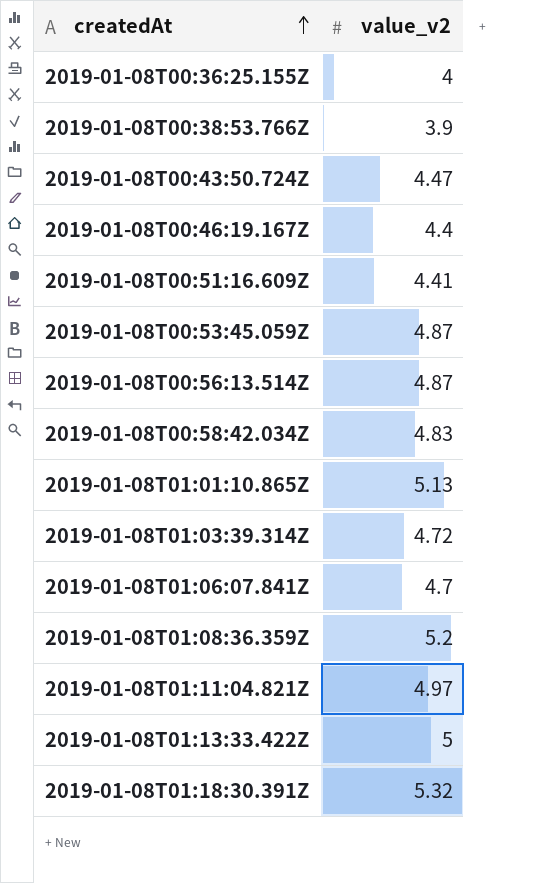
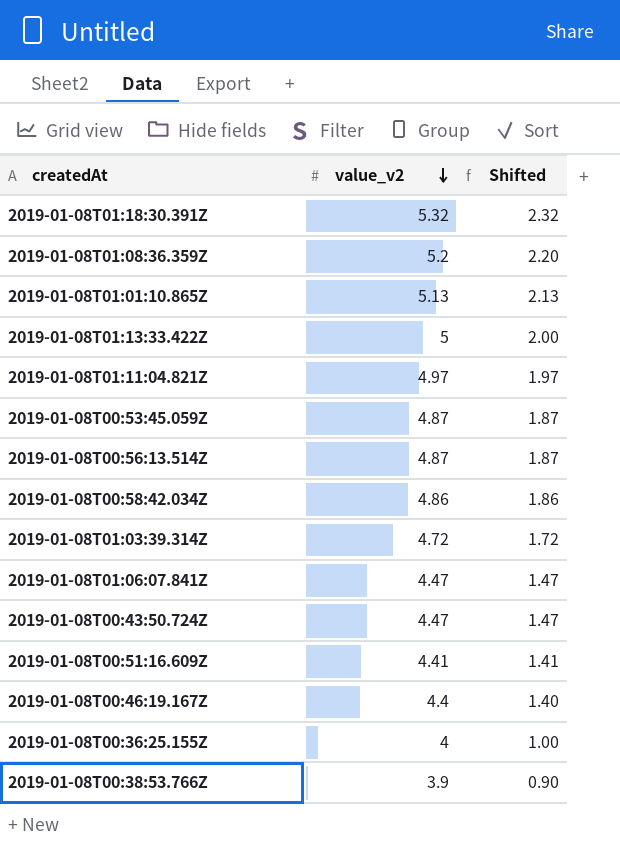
row order: createdAt ascending -> value_v2 descending
column Shifted | formula: none -> [value_v2] - 3
2019-01-08T00:58:42.034Z | value_v2: 4.83 -> 4.86
2019-01-08T01:06:07.841Z | value_v2: 4.7 -> 4.47

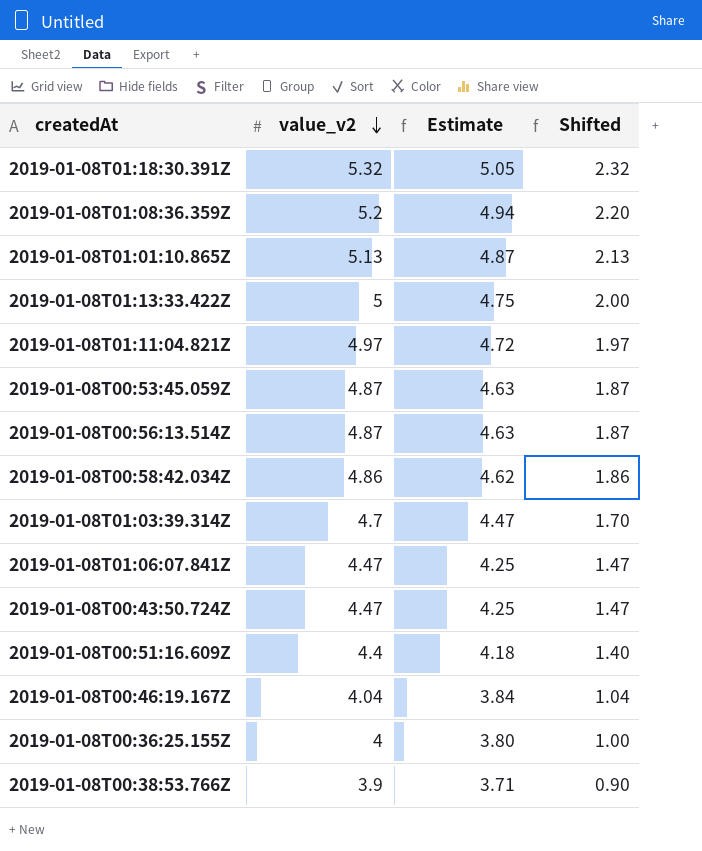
column Estimate | formula: none -> [value_v2] * 0.95
2019-01-08T01:03:39.314Z | value_v2: 4.72 -> 4.7
2019-01-08T01:03:39.314Z | Shifted: 1.72 -> 1.70
2019-01-08T00:51:16.609Z | value_v2: 4.41 -> 4.4
2019-01-08T00:51:16.609Z | Shifted: 1.41 -> 1.40
2019-01-08T00:46:19.167Z | value_v2: 4.4 -> 4.04
2019-01-08T00:46:19.167Z | Shifted: 1.40 -> 1.04

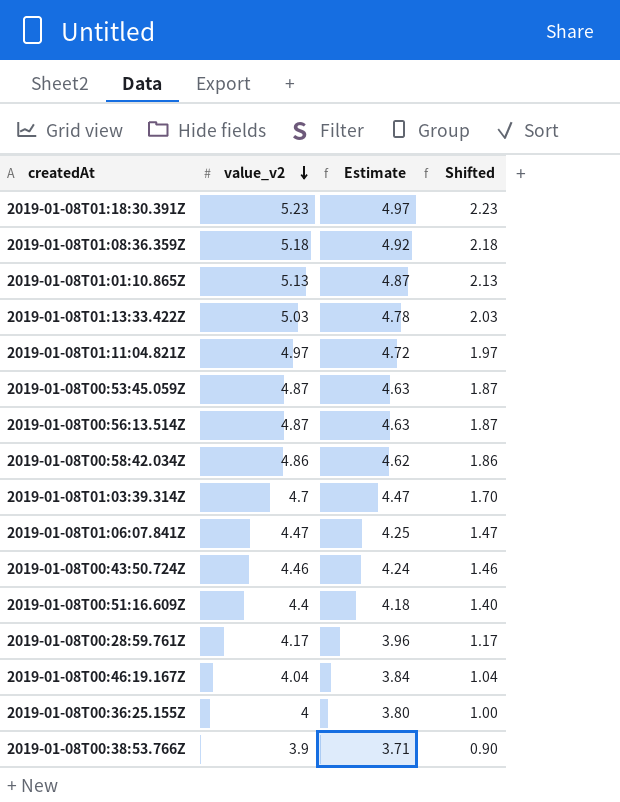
2019-01-08T01:18:30.391Z | value_v2: 5.32 -> 5.23
2019-01-08T01:18:30.391Z | Estimate: 5.05 -> 4.97
2019-01-08T01:18:30.391Z | Shifted: 2.32 -> 2.23
2019-01-08T01:08:36.359Z | value_v2: 5.2 -> 5.18
2019-01-08T01:08:36.359Z | Estimate: 4.94 -> 4.92
2019-01-08T01:08:36.359Z | Shifted: 2.20 -> 2.18
2019-01-08T01:13:33.422Z | value_v2: 5 -> 5.03
2019-01-08T01:13:33.422Z | Estimate: 4.75 -> 4.78
2019-01-08T01:13:33.422Z | Shifted: 2.00 -> 2.03
2019-01-08T00:43:50.724Z | value_v2: 4.47 -> 4.46
2019-01-08T00:43:50.724Z | Estimate: 4.25 -> 4.24
2019-01-08T00:43:50.724Z | Shifted: 1.47 -> 1.46
row 2019-01-08T00:28:59.761Z: none -> 4.17 | 3.96 | 1.17

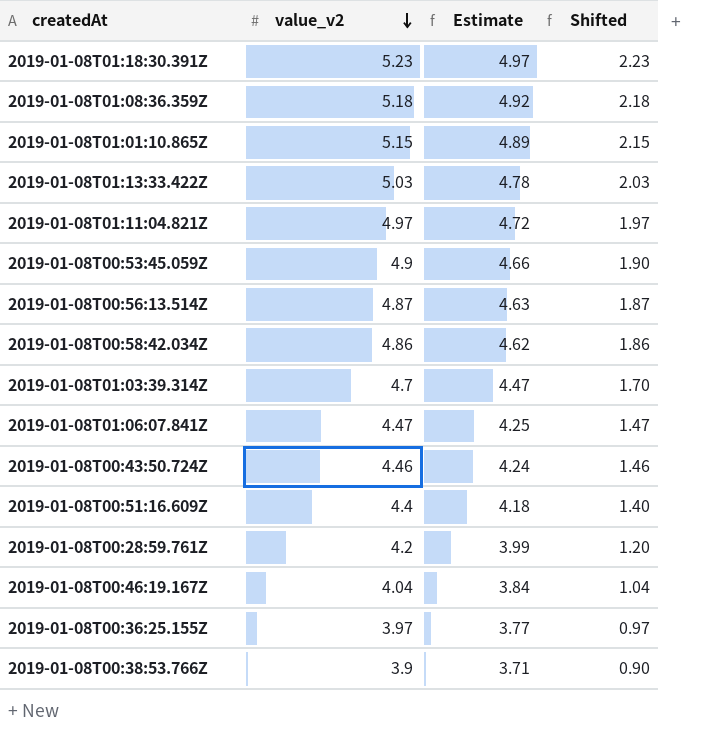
2019-01-08T01:01:10.865Z | value_v2: 5.13 -> 5.15
2019-01-08T01:01:10.865Z | Estimate: 4.87 -> 4.89
2019-01-08T01:01:10.865Z | Shifted: 2.13 -> 2.15
2019-01-08T00:53:45.059Z | value_v2: 4.87 -> 4.9
2019-01-08T00:53:45.059Z | Estimate: 4.63 -> 4.66
2019-01-08T00:53:45.059Z | Shifted: 1.87 -> 1.90
2019-01-08T00:28:59.761Z | value_v2: 4.17 -> 4.2
2019-01-08T00:28:59.761Z | Estimate: 3.96 -> 3.99
2019-01-08T00:28:59.761Z | Shifted: 1.17 -> 1.20
2019-01-08T00:36:25.155Z | value_v2: 4 -> 3.97
2019-01-08T00:36:25.155Z | Estimate: 3.80 -> 3.77
2019-01-08T00:36:25.155Z | Shifted: 1.00 -> 0.97

